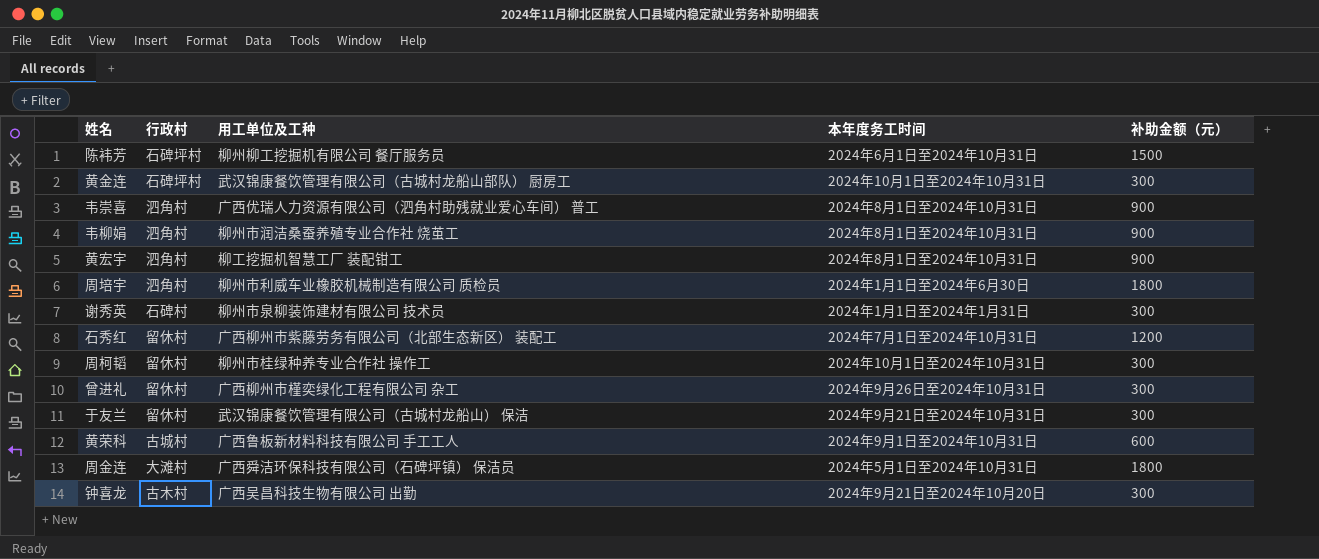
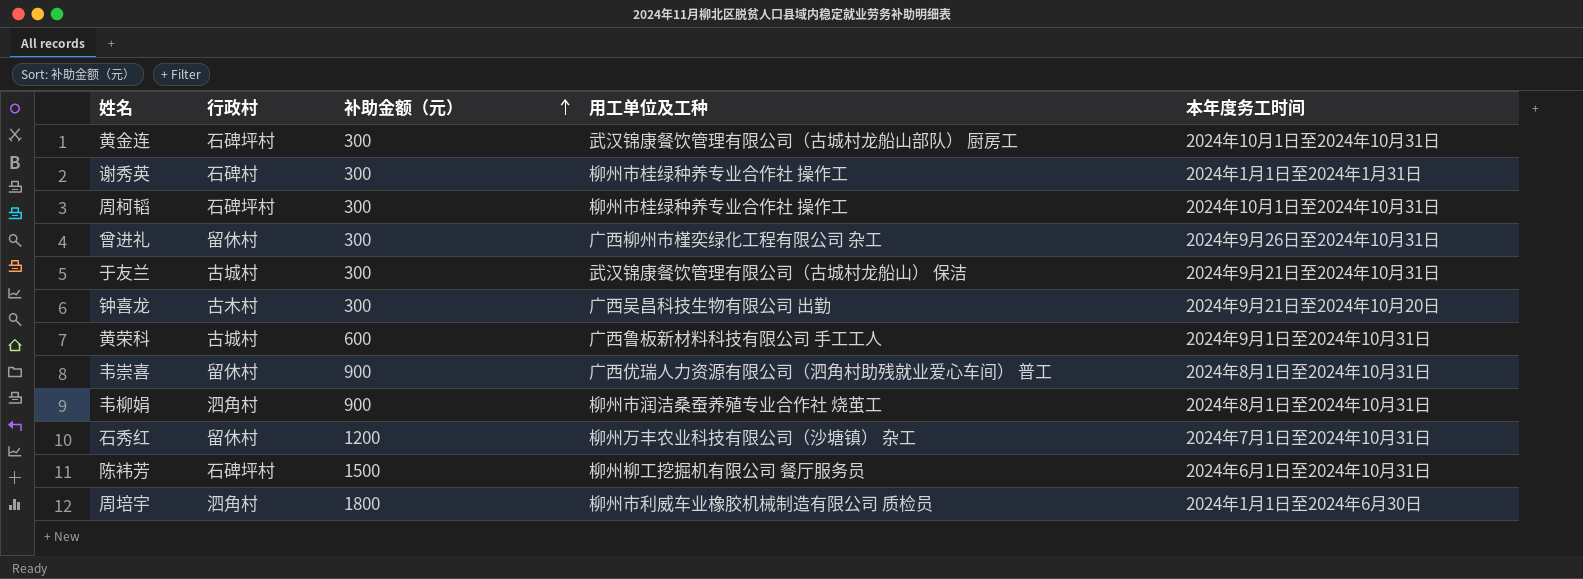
row order: none -> 补助金额（元） ascending
column 补助金额（元） | position: 5 -> 3
row 黄宏宇: 泗角村 | 柳工挖掘机智慧工厂 装配钳工 | 2024年8月1日至2024年10月31日 | 900 -> none
row 周金连: 大滩村 | 广西舜洁环保科技有限公司（石碑坪镇） 保洁员 | 2024年5月1日至2024年10月31日 | 1800 -> none
谢秀英 | 用工单位及工种: 柳州市泉柳装饰建材有限公司 技术员 -> 柳州市桂绿种养专业合作社 操作工
周柯韬 | 行政村: 留休村 -> 石碑坪村
于友兰 | 行政村: 留休村 -> 古城村
韦崇喜 | 行政村: 泗角村 -> 留休村
石秀红 | 用工单位及工种: 广西柳州市紫藤劳务有限公司（北部生态新区） 装配工 -> 柳州万丰农业科技有限公司（沙塘镇） 杂工

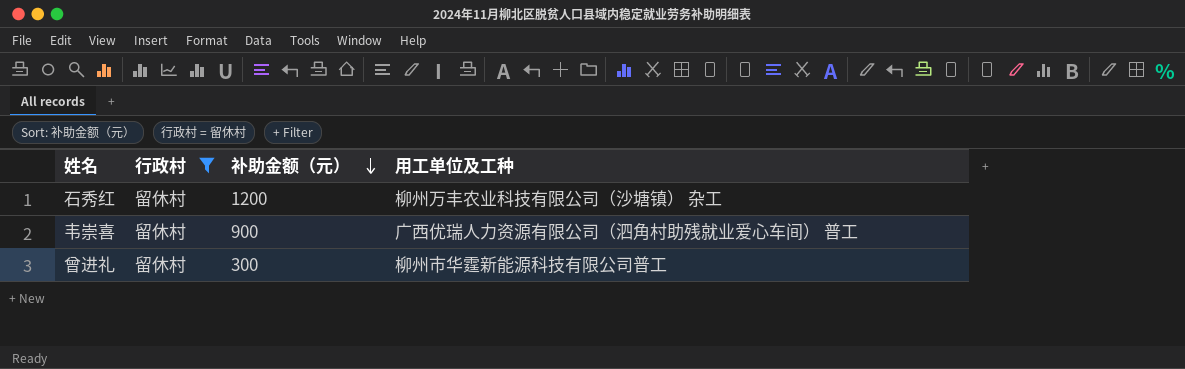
filter: none -> 行政村 = 留休村
row order: 补助金额（元） ascending -> 补助金额（元） descending
column 本年度务工时间 | position: 5 -> none
曾进礼 | 用工单位及工种: 广西柳州市槿奕绿化工程有限公司 杂工 -> 柳州市华霆新能源科技有限公司普工

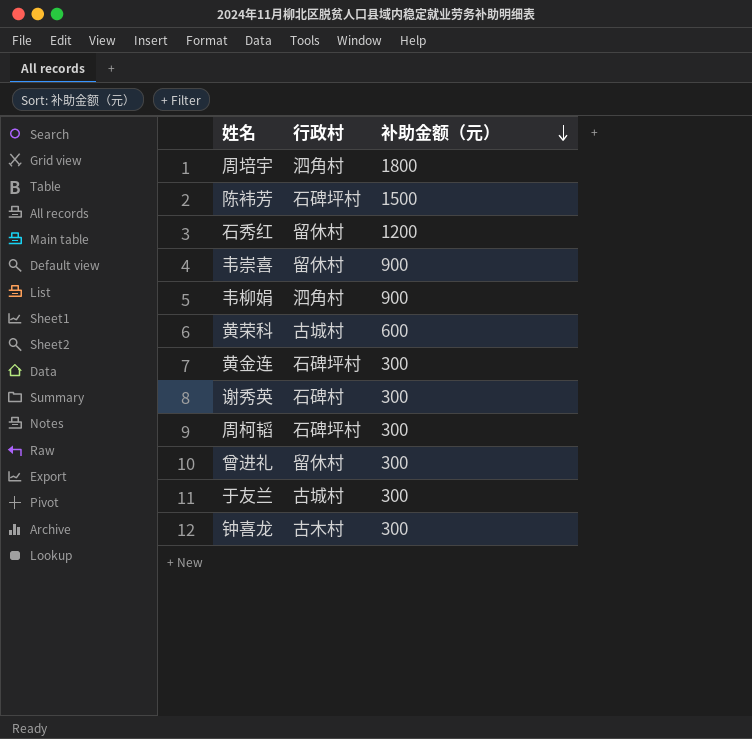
filter: 行政村 = 留休村 -> none
column 用工单位及工种 | position: 4 -> none

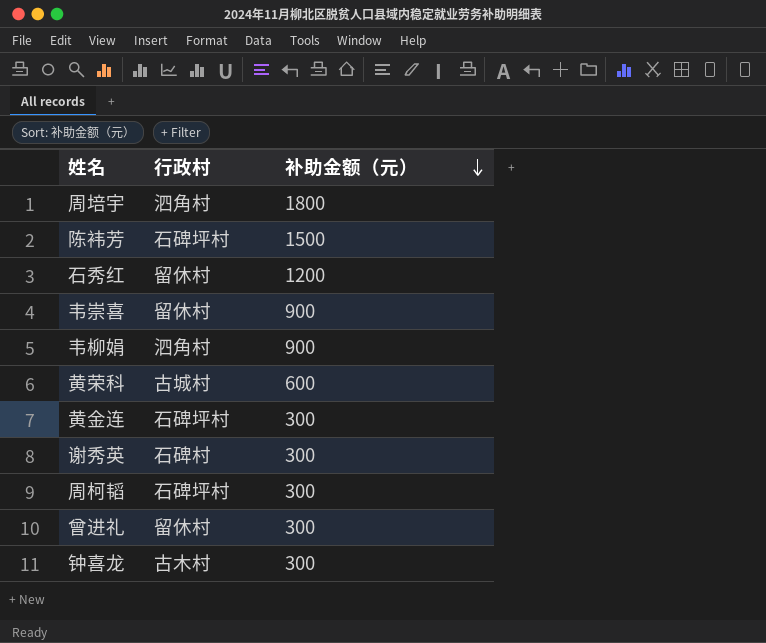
row 于友兰: 古城村 | 300 -> none

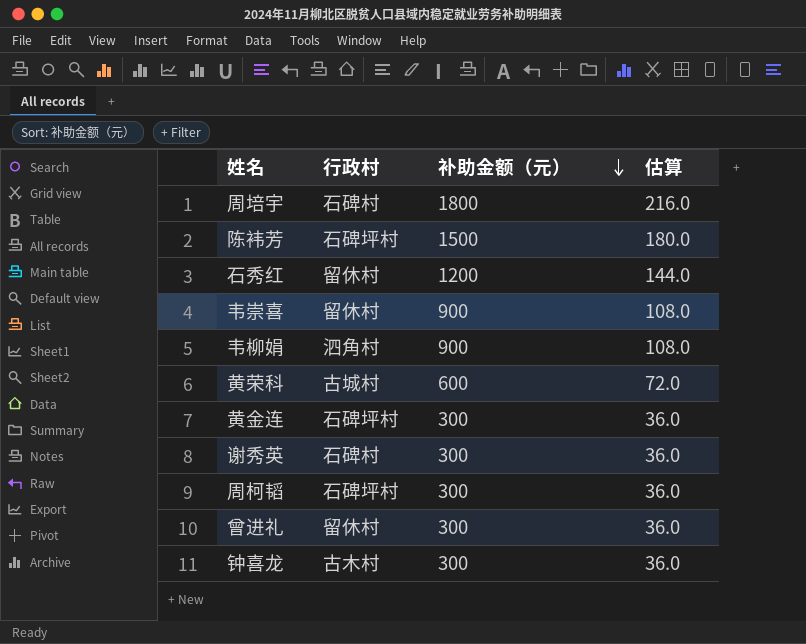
column 估算 | formula: none -> [补助金额（元）] * 0.12
周培宇 | 行政村: 泗角村 -> 石碑村

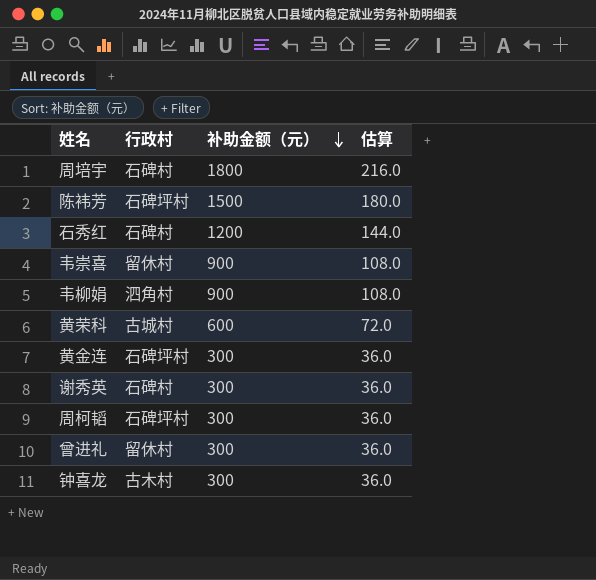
石秀红 | 行政村: 留休村 -> 石碑村

